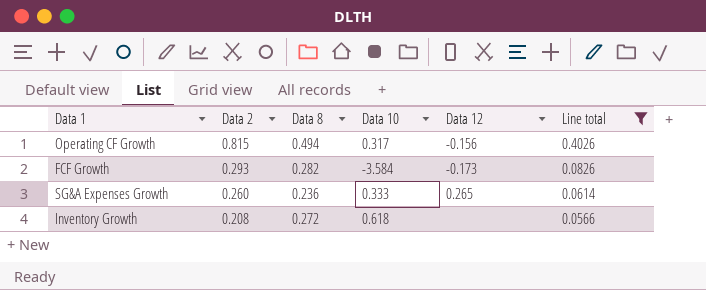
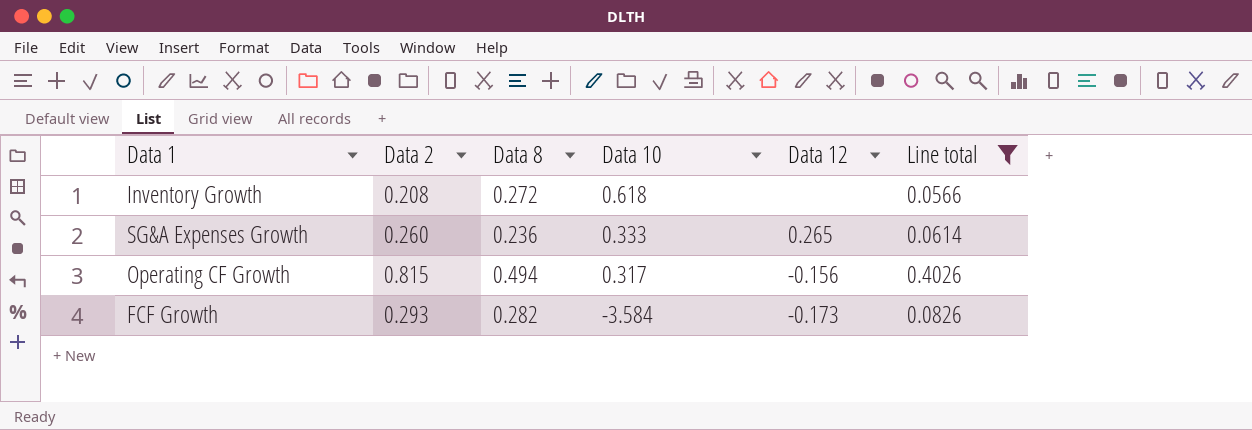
row order: Data 2 descending -> Data 10 descending

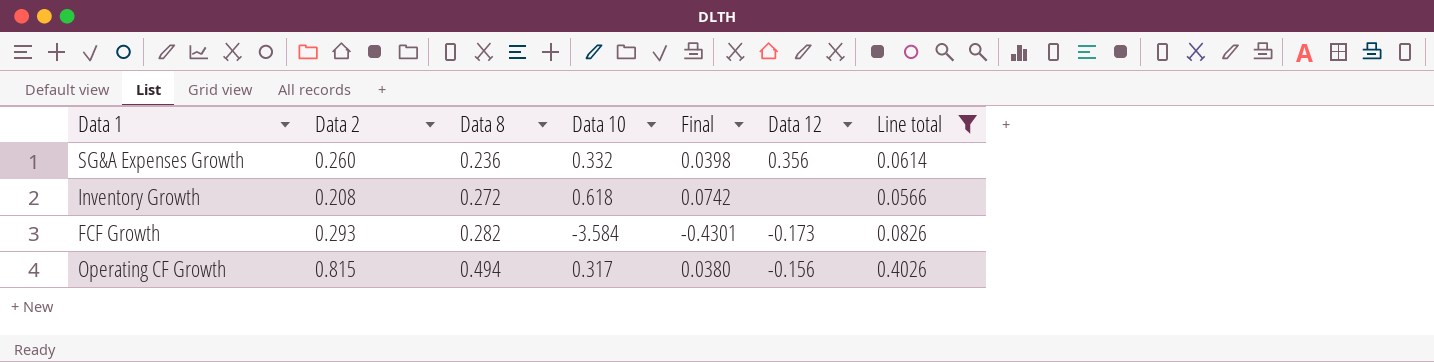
row order: Data 10 descending -> Data 8 ascending
column Final | formula: none -> [Data 10] * 0.12
SG&A Expenses Growth | Data 10: 0.333 -> 0.332
SG&A Expenses Growth | Data 12: 0.265 -> 0.356

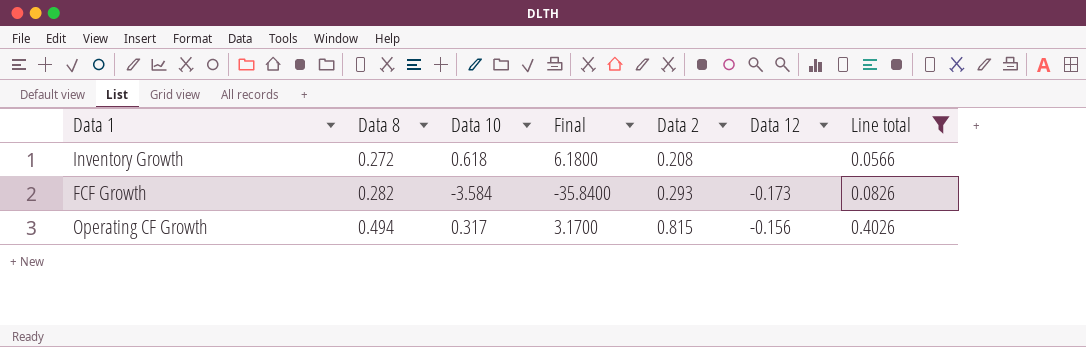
column Final | formula: [Data 10] * 0.12 -> [Data 10] * 10
column Data 2 | position: 2 -> 5
row SG&A Expenses Growth: 0.260 | 0.236 | 0.332 | 0.0398 | 0.356 | 0.0614 -> none

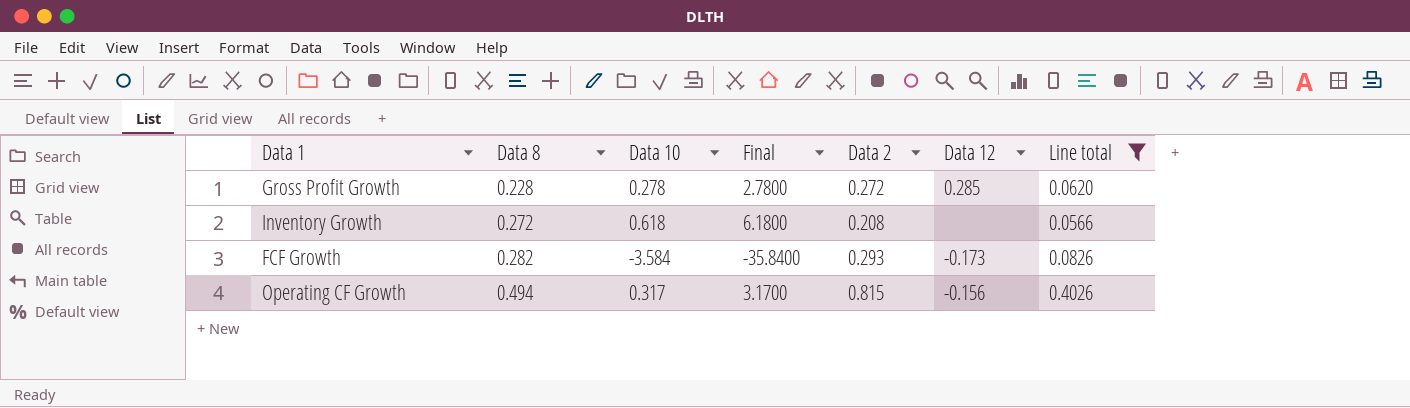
row Gross Profit Growth: none -> 0.228 | 0.278 | 2.7800 | 0.272 | 0.285 | 0.0620

